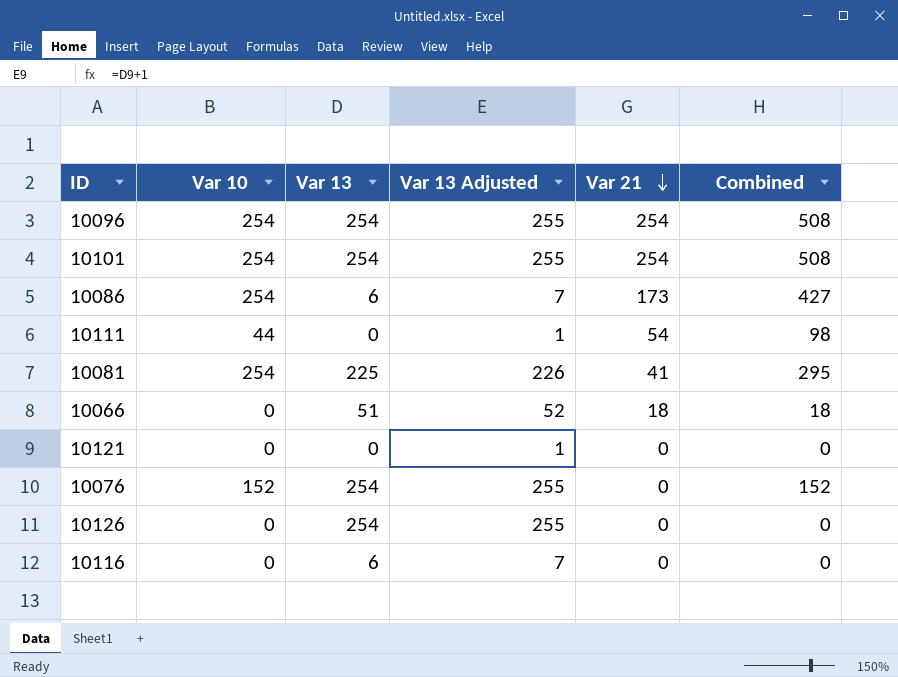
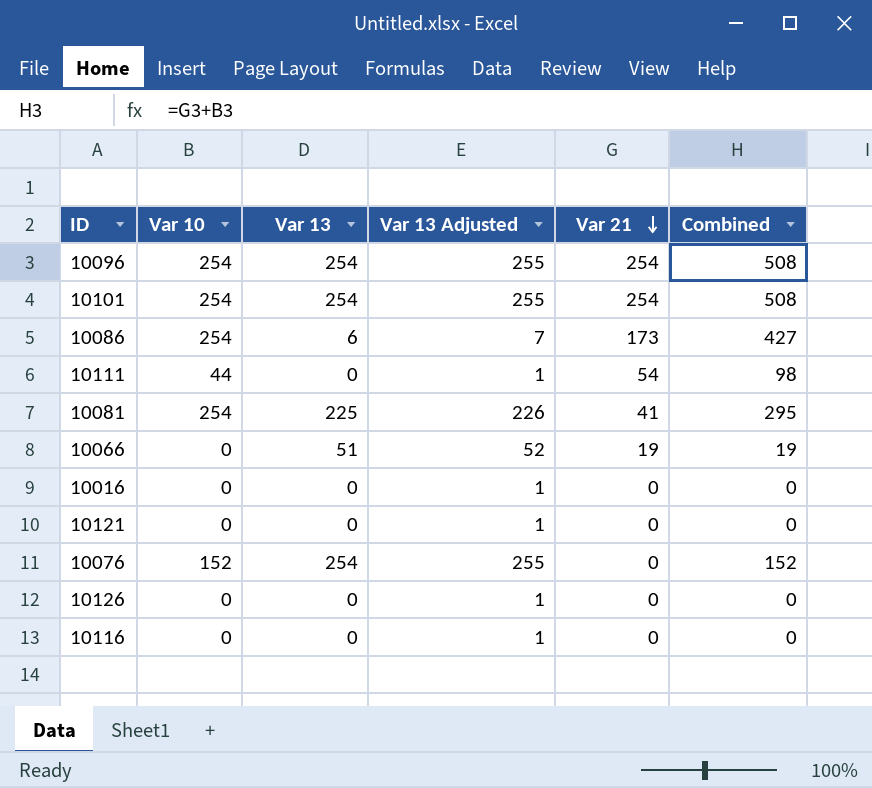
10066 | Var 21: 18 -> 19
10066 | Combined: 18 -> 19
row 10016: none -> 0 | 0 | 1 | 0 | 0
10126 | Var 13: 254 -> 0
10126 | Var 13 Adjusted: 255 -> 1
10116 | Var 13: 6 -> 0
10116 | Var 13 Adjusted: 7 -> 1

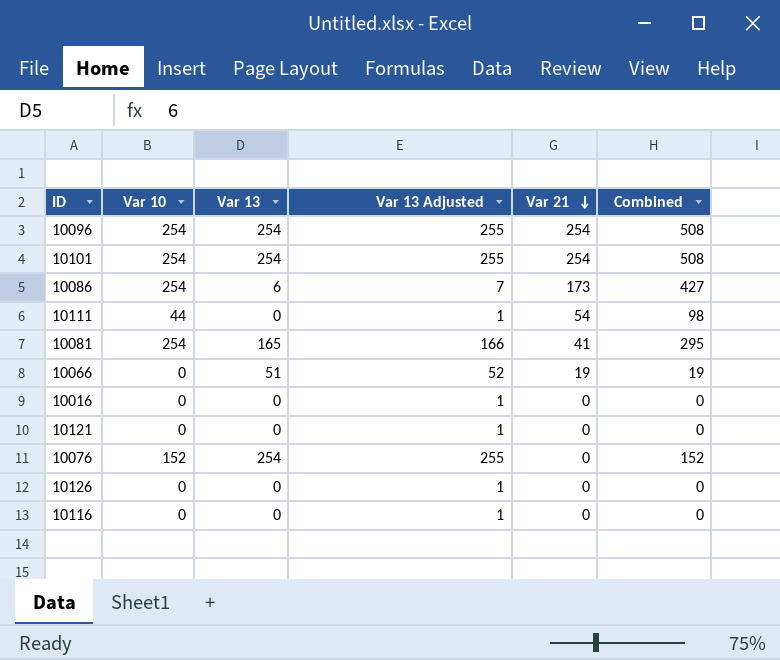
10081 | Var 13: 225 -> 165
10081 | Var 13 Adjusted: 226 -> 166

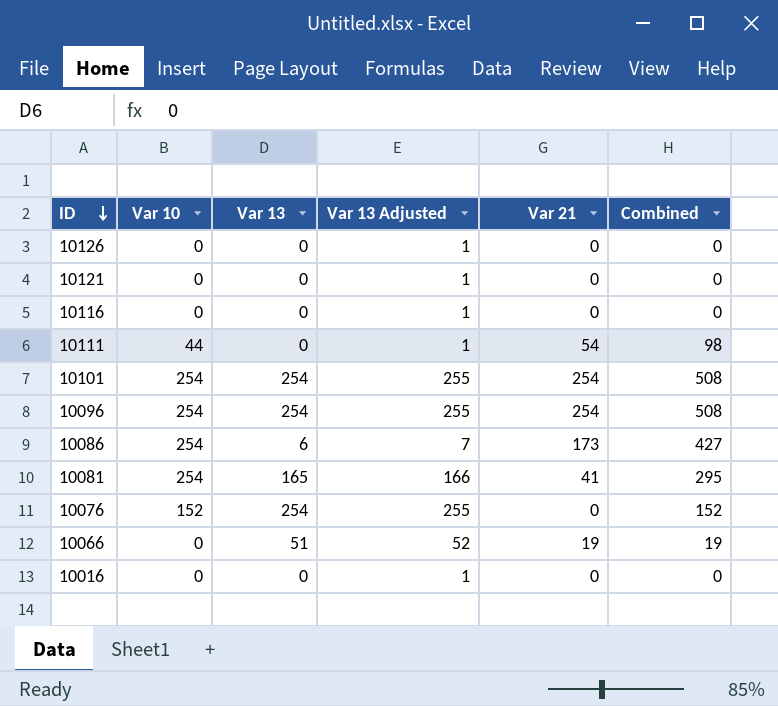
row order: Var 21 descending -> ID descending

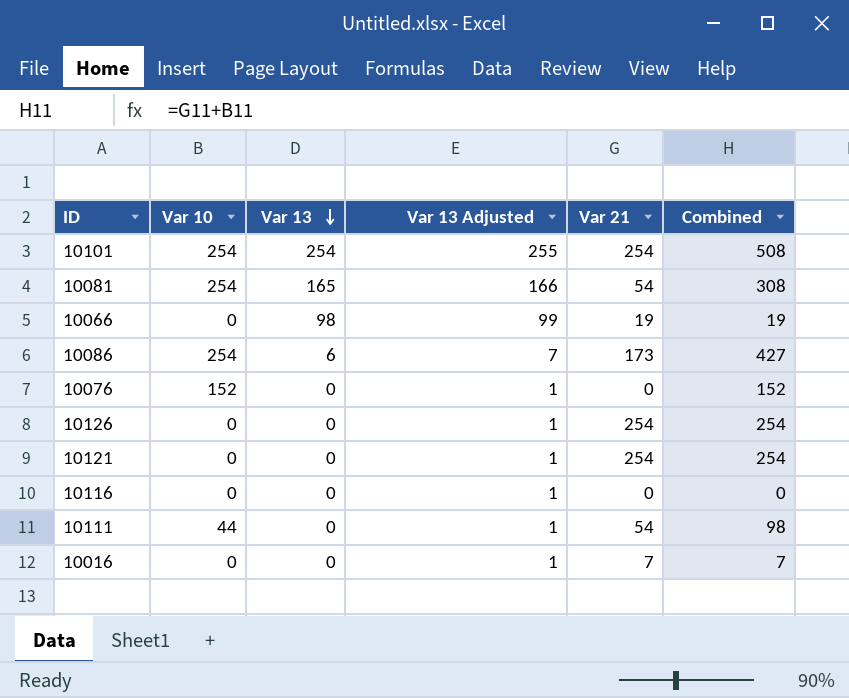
row order: ID descending -> Var 13 descending
row 10096: 254 | 254 | 255 | 254 | 508 -> none
10081 | Var 21: 41 -> 54
10081 | Combined: 295 -> 308
10066 | Var 13: 51 -> 98
10066 | Var 13 Adjusted: 52 -> 99
10076 | Var 13: 254 -> 0
10076 | Var 13 Adjusted: 255 -> 1
10126 | Var 21: 0 -> 254
10126 | Combined: 0 -> 254
10121 | Var 21: 0 -> 254
10121 | Combined: 0 -> 254
10016 | Var 21: 0 -> 7
10016 | Combined: 0 -> 7

